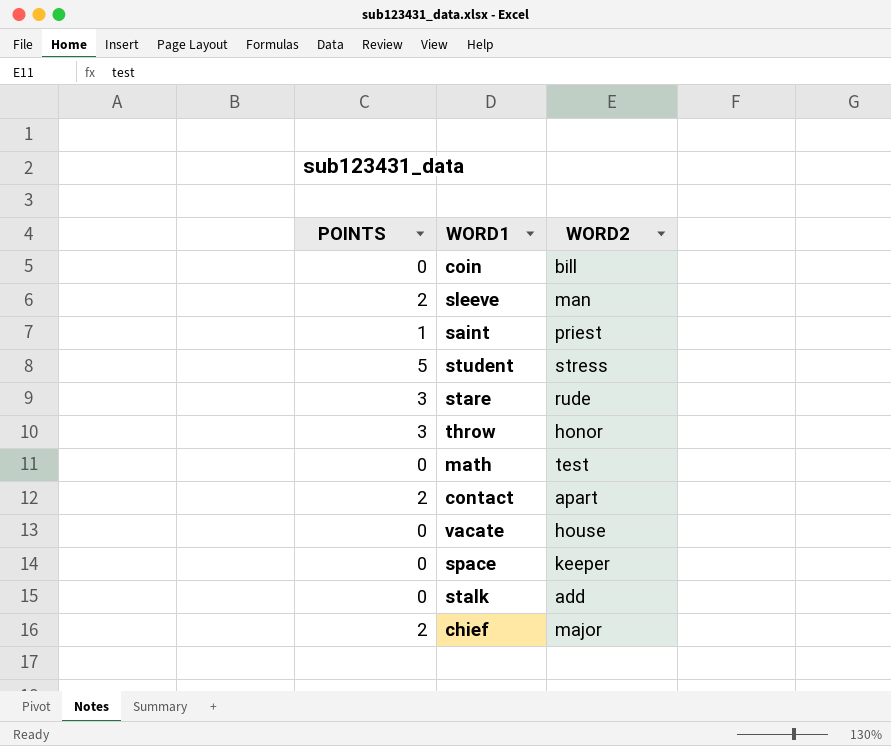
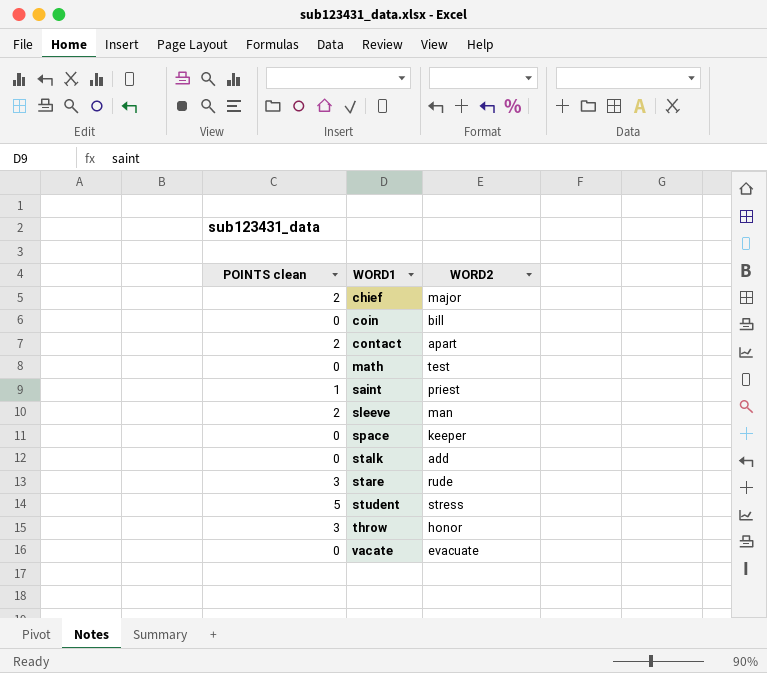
row order: none -> WORD1 ascending
column name: POINTS -> POINTS clean
vacate | WORD2: house -> evacuate

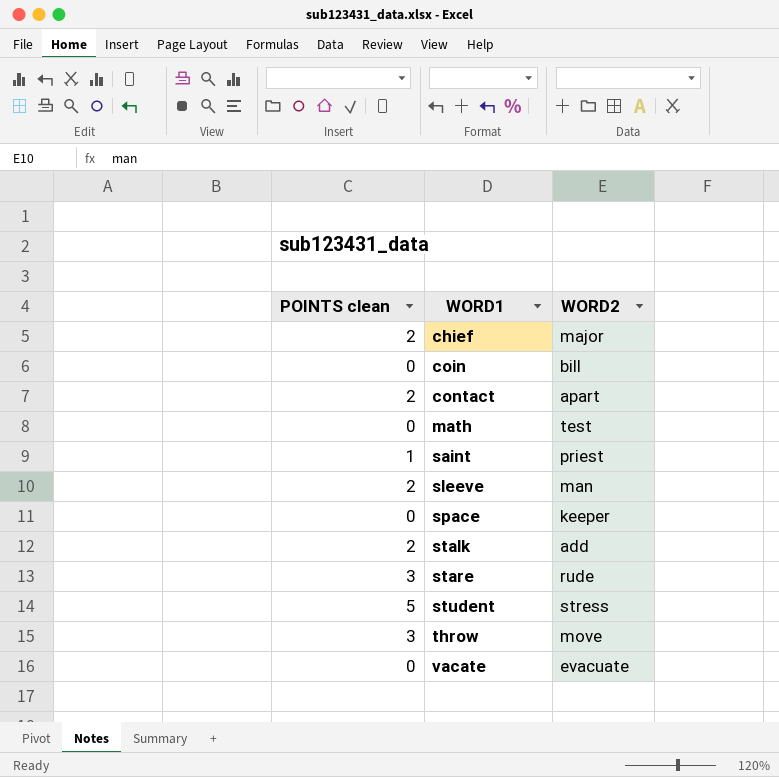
stalk | POINTS clean: 0 -> 2
throw | WORD2: honor -> move

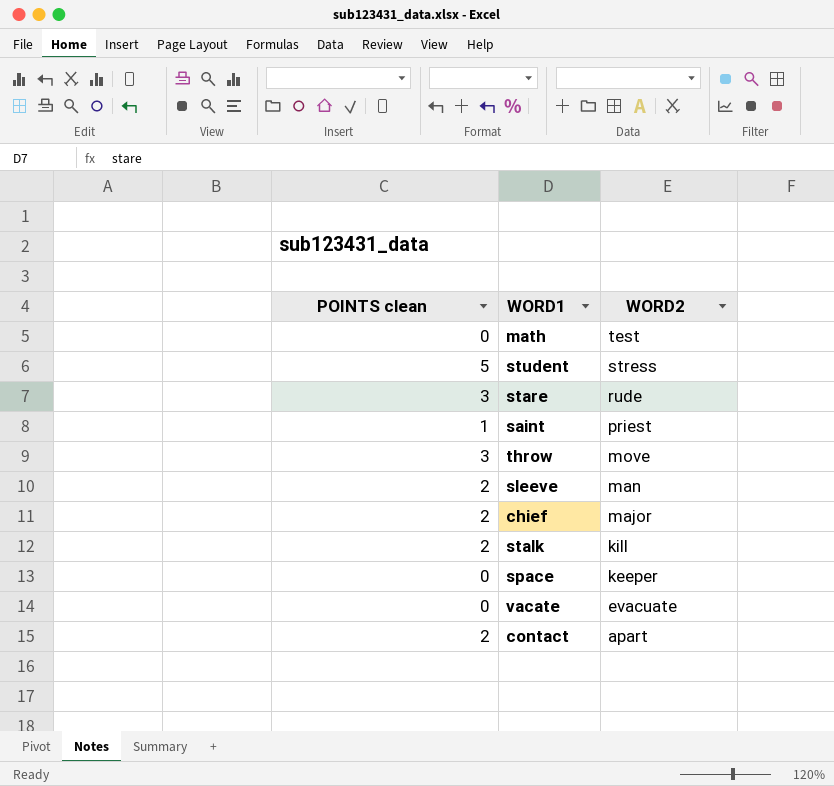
row order: WORD1 ascending -> WORD2 descending
row coin: 0 | bill -> none
stalk | WORD2: add -> kill

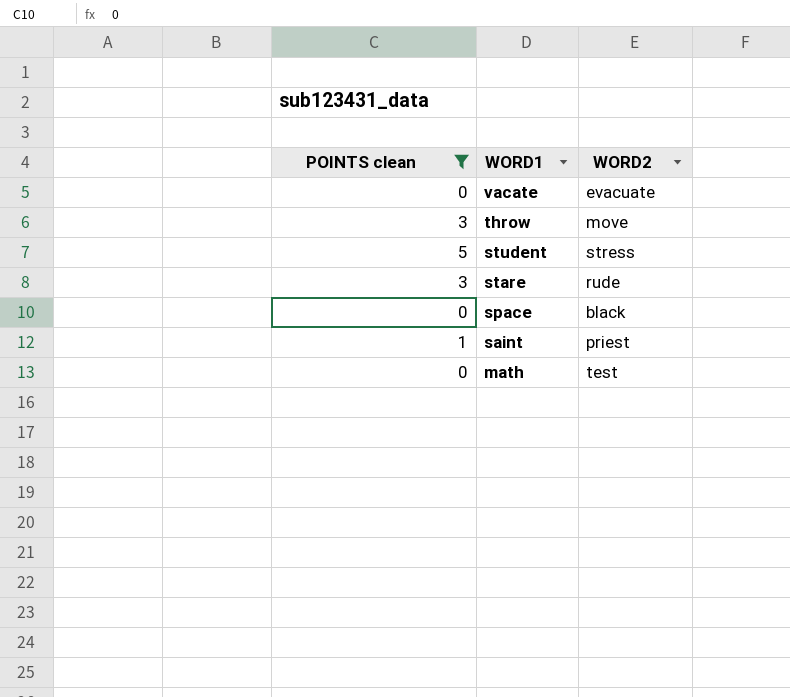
filter: none -> POINTS clean != 2
row order: WORD2 descending -> WORD1 descending
space | WORD2: keeper -> black

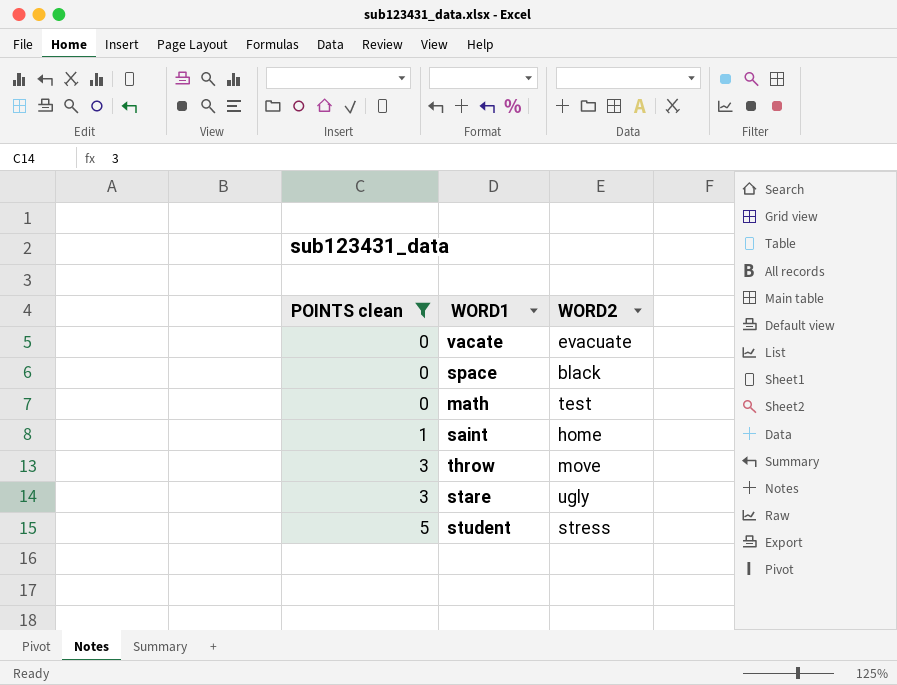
row order: WORD1 descending -> POINTS clean ascending
saint | WORD2: priest -> home
stare | WORD2: rude -> ugly

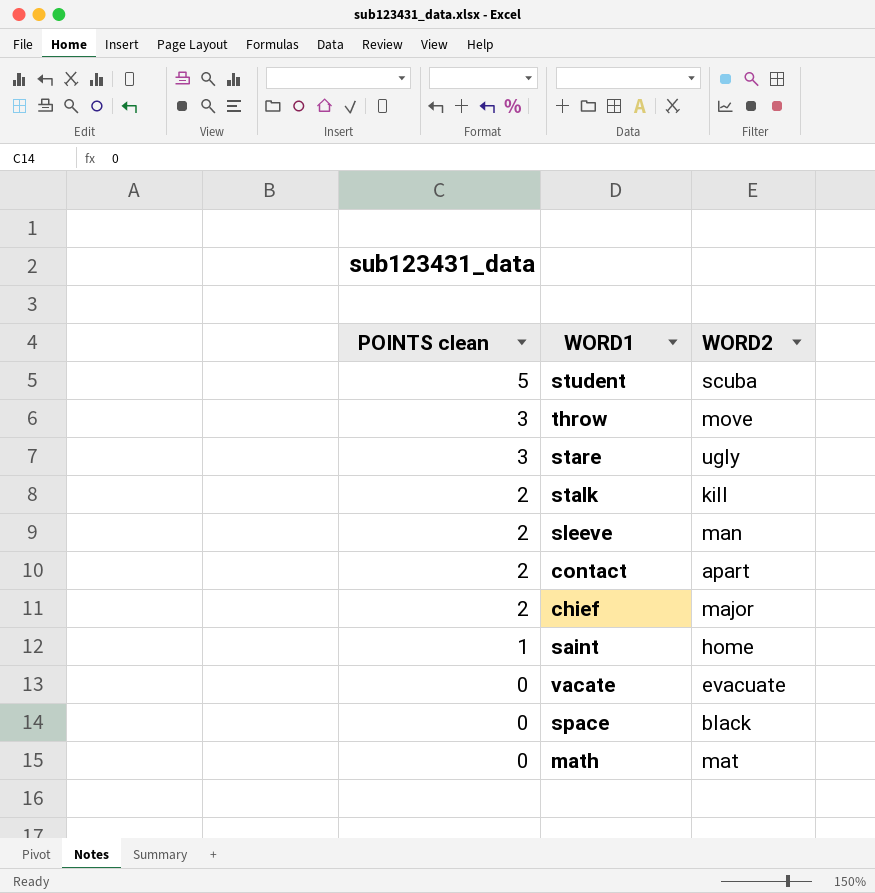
filter: POINTS clean != 2 -> none
row order: POINTS clean ascending -> POINTS clean descending
student | WORD2: stress -> scuba
math | WORD2: test -> mat

